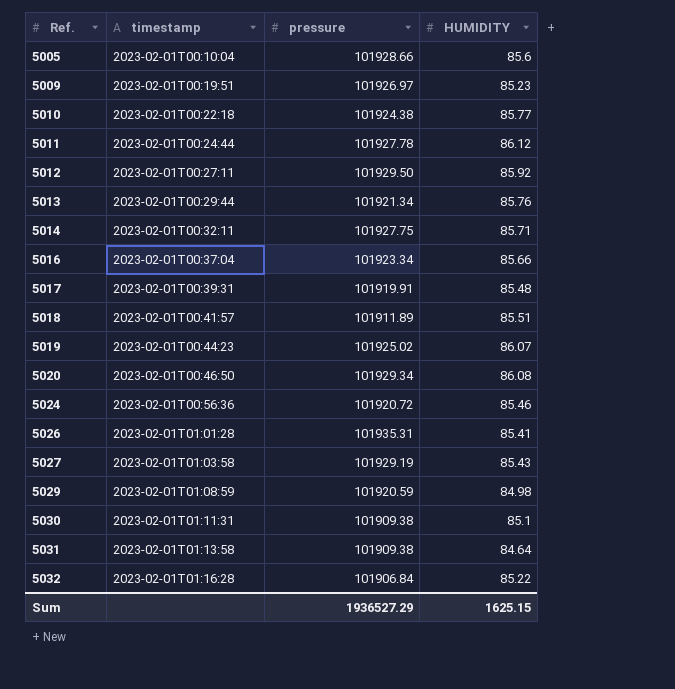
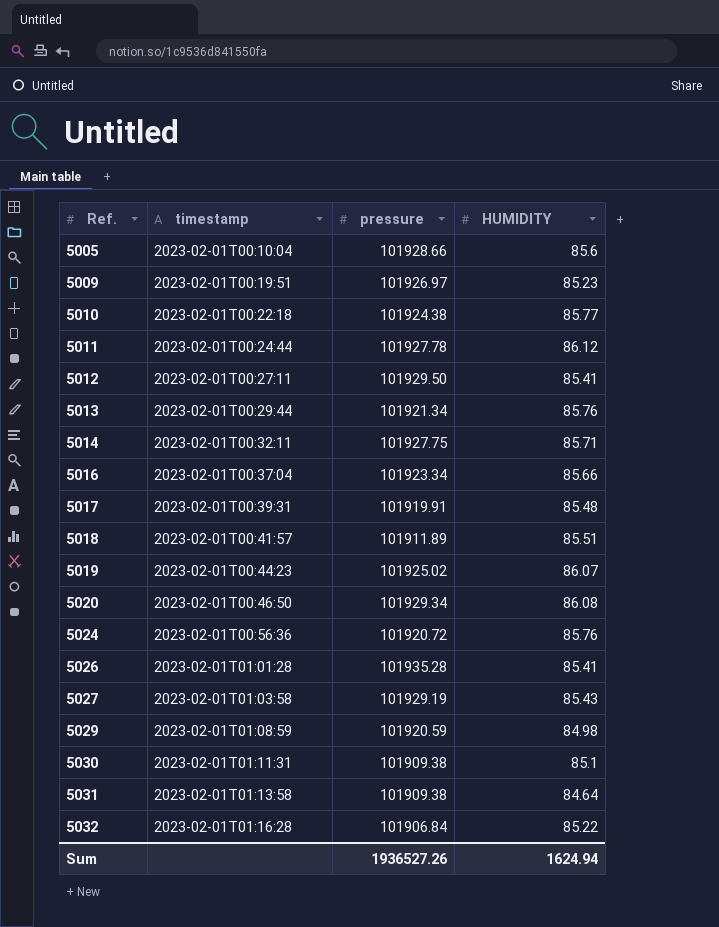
5012 | HUMIDITY: 85.92 -> 85.41
5024 | HUMIDITY: 85.46 -> 85.76
5026 | pressure: 101935.31 -> 101935.28
Sum | pressure: 1936527.29 -> 1936527.26
Sum | HUMIDITY: 1625.15 -> 1624.94

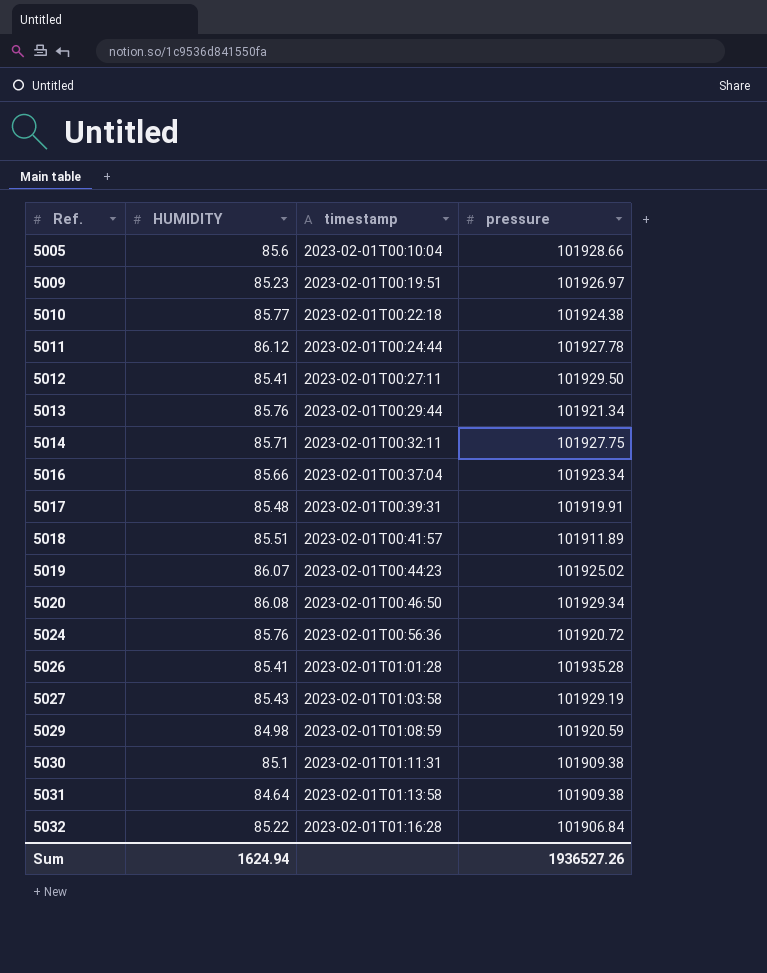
column HUMIDITY | position: 4 -> 2

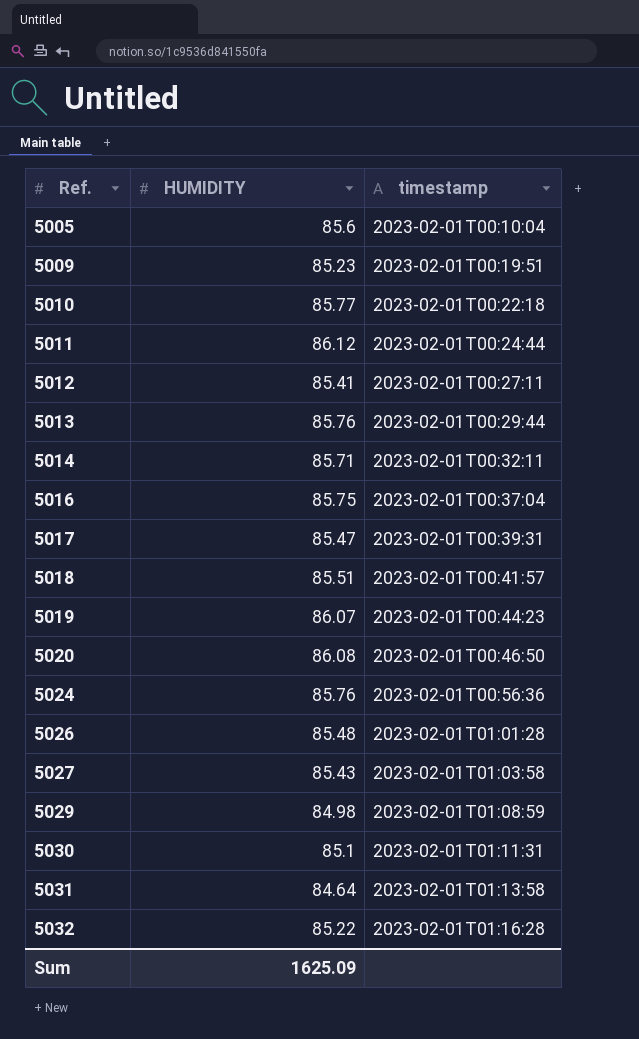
column pressure | position: 4 -> none
5016 | HUMIDITY: 85.66 -> 85.75
5017 | HUMIDITY: 85.48 -> 85.47
5026 | HUMIDITY: 85.41 -> 85.48
Sum | HUMIDITY: 1624.94 -> 1625.09

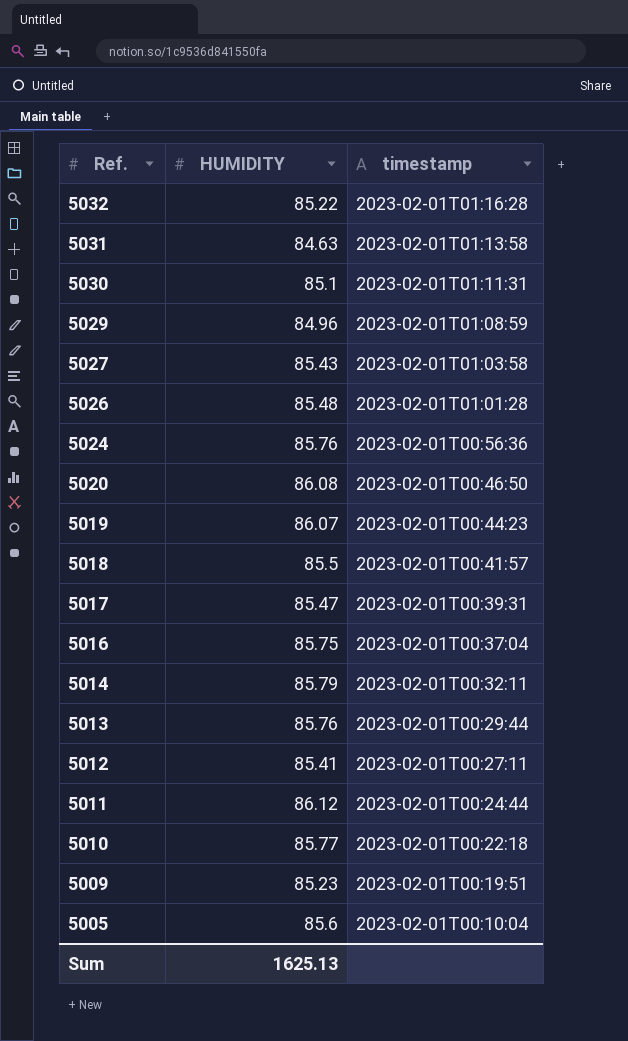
row order: Ref. ascending -> Ref. descending
5031 | HUMIDITY: 84.64 -> 84.63
5029 | HUMIDITY: 84.98 -> 84.96
5018 | HUMIDITY: 85.51 -> 85.5
5014 | HUMIDITY: 85.71 -> 85.79
Sum | HUMIDITY: 1625.09 -> 1625.13

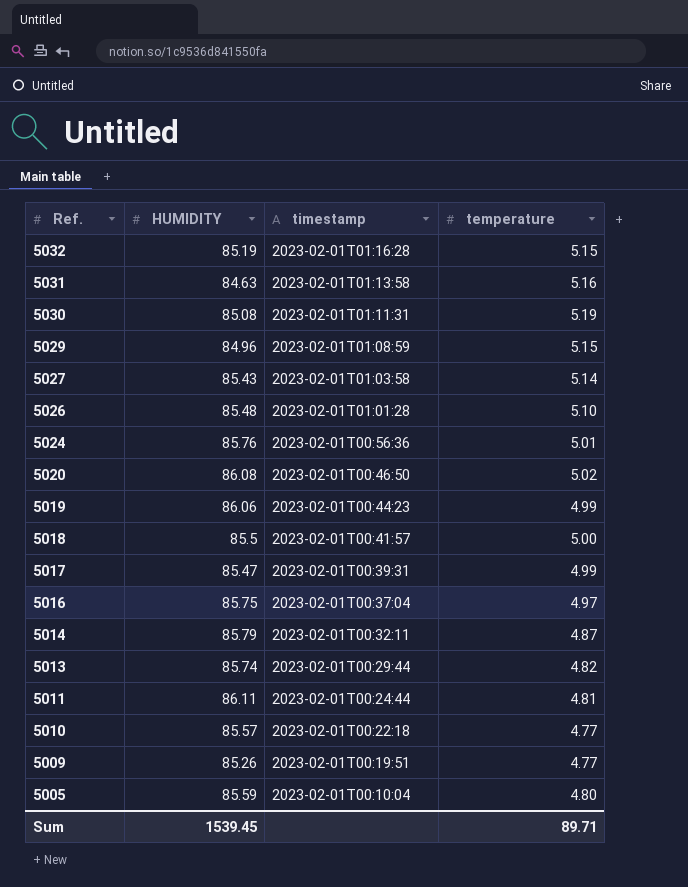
column temperature | position: none -> 4
row 5012: 85.41 | 2023-02-01T00:27:11 -> none
5032 | HUMIDITY: 85.22 -> 85.19
5030 | HUMIDITY: 85.1 -> 85.08
5019 | HUMIDITY: 86.07 -> 86.06
5013 | HUMIDITY: 85.76 -> 85.74
5011 | HUMIDITY: 86.12 -> 86.11
5010 | HUMIDITY: 85.77 -> 85.57
5009 | HUMIDITY: 85.23 -> 85.26
5005 | HUMIDITY: 85.6 -> 85.59
Sum | HUMIDITY: 1625.13 -> 1539.45

